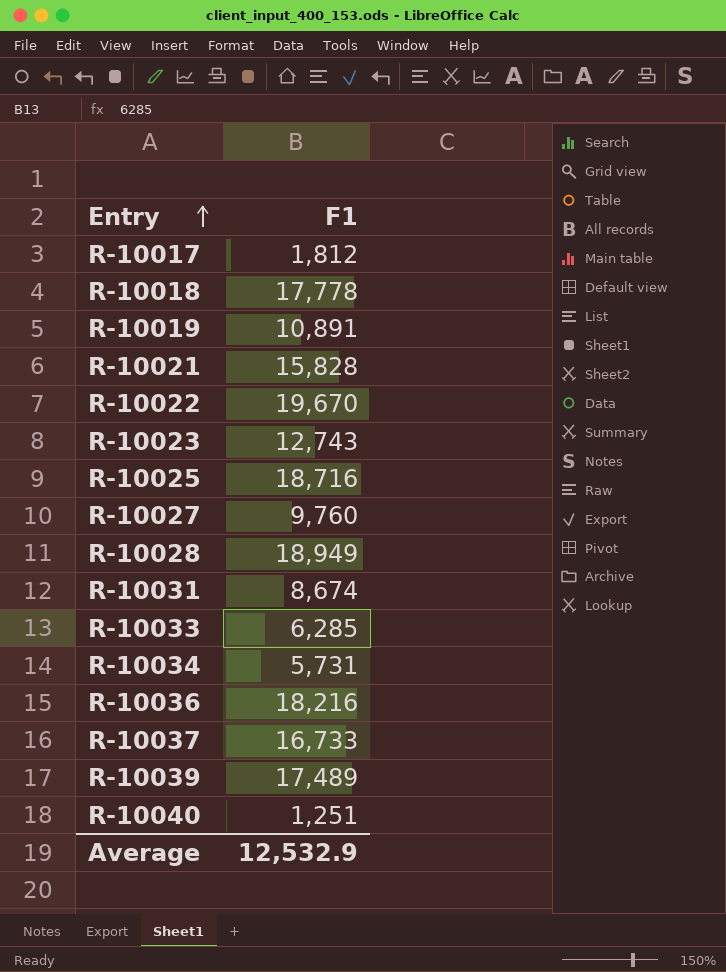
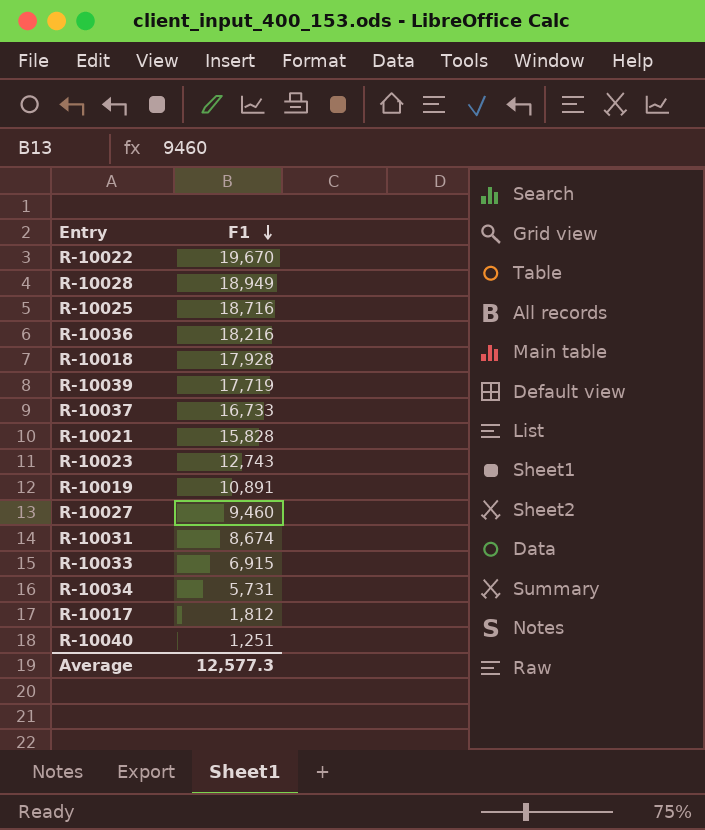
row order: Entry ascending -> F1 descending
R-10018 | F1: 17,778 -> 17,928
R-10039 | F1: 17,489 -> 17,719
R-10027 | F1: 9,760 -> 9,460
R-10033 | F1: 6,285 -> 6,915
Average | F1: 12,532.9 -> 12,577.3

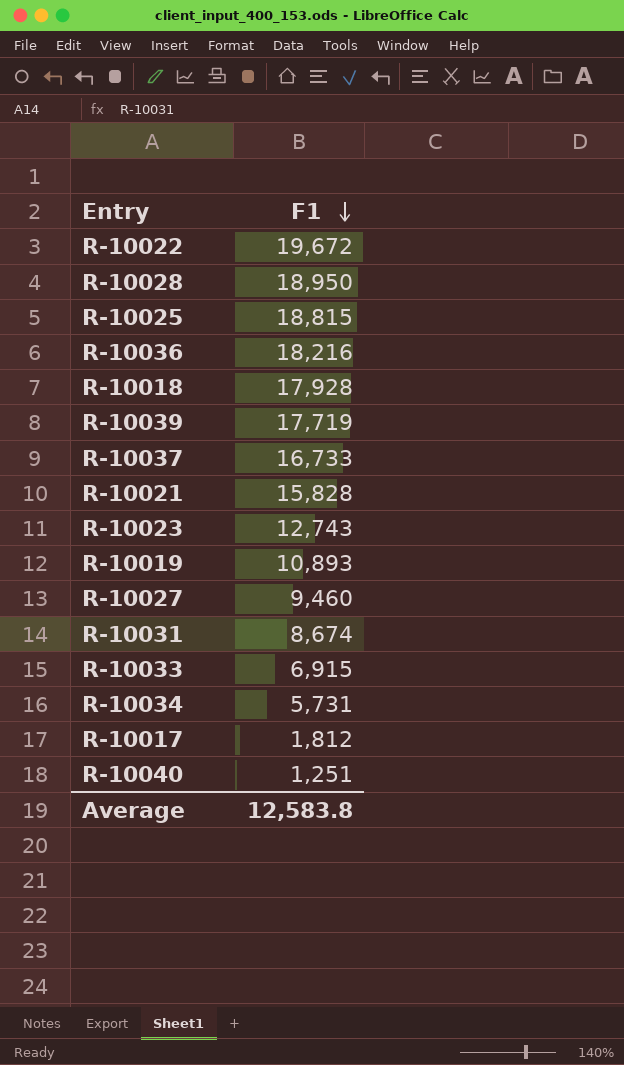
R-10022 | F1: 19,670 -> 19,672
R-10028 | F1: 18,949 -> 18,950
R-10025 | F1: 18,716 -> 18,815
R-10019 | F1: 10,891 -> 10,893
Average | F1: 12,577.3 -> 12,583.8

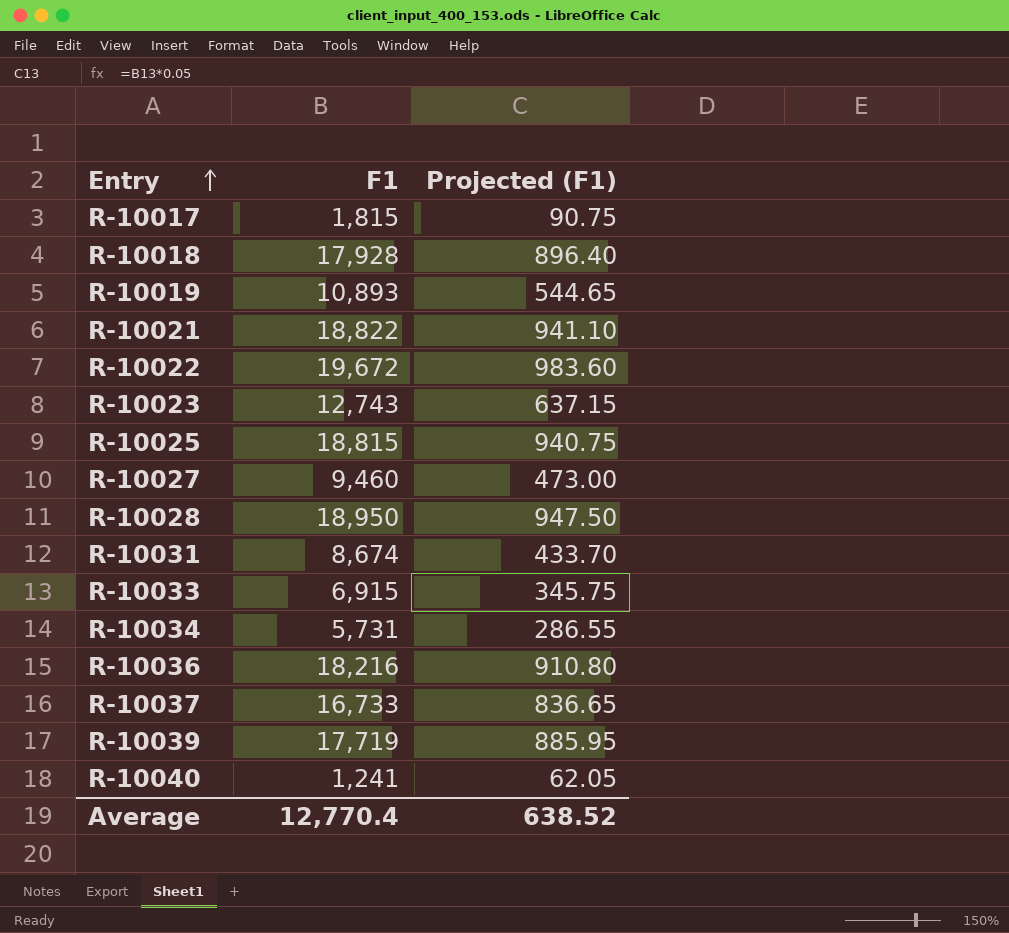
row order: F1 descending -> Entry ascending
column Projected (F1) | formula: none -> [F1] * 0.05
R-10017 | F1: 1,812 -> 1,815
R-10021 | F1: 15,828 -> 18,822
R-10040 | F1: 1,251 -> 1,241
Average | F1: 12,583.8 -> 12,770.4

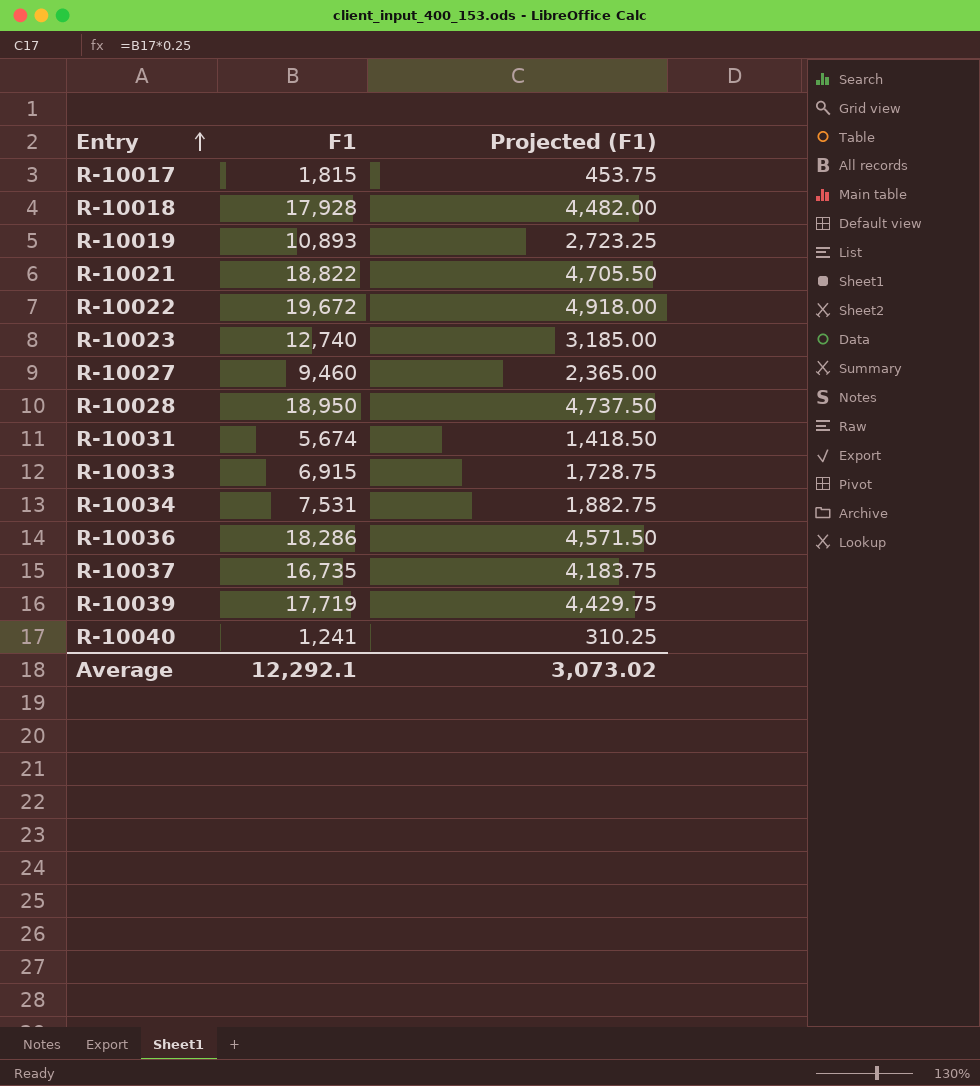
column Projected (F1) | formula: [F1] * 0.05 -> [F1] * 0.25
row R-10025: 18,815 | 940.75 -> none
R-10023 | F1: 12,743 -> 12,740
R-10031 | F1: 8,674 -> 5,674
R-10034 | F1: 5,731 -> 7,531
R-10036 | F1: 18,216 -> 18,286
R-10037 | F1: 16,733 -> 16,735
Average | F1: 12,770.4 -> 12,292.1
Average | Projected (F1): 638.52 -> 3,073.02

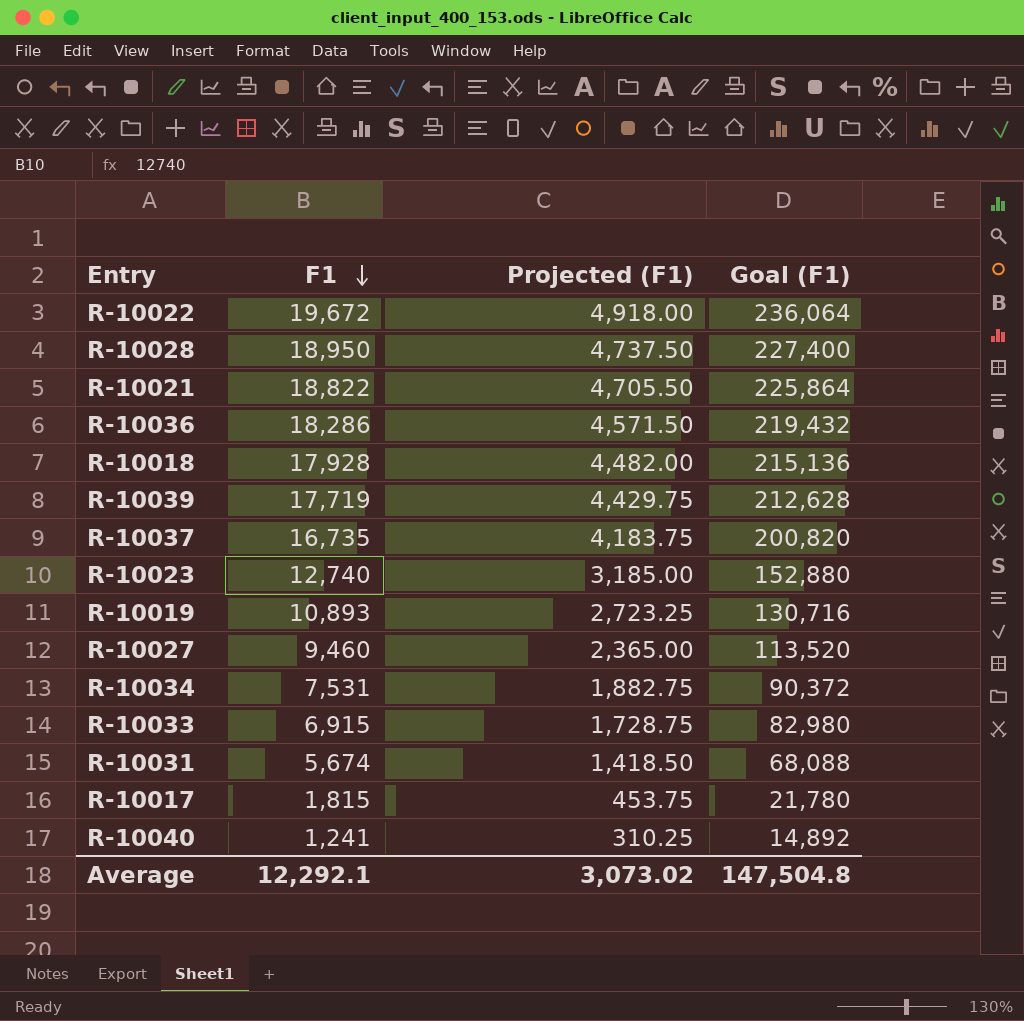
row order: Entry ascending -> F1 descending
column Goal (F1) | formula: none -> [F1] * 12

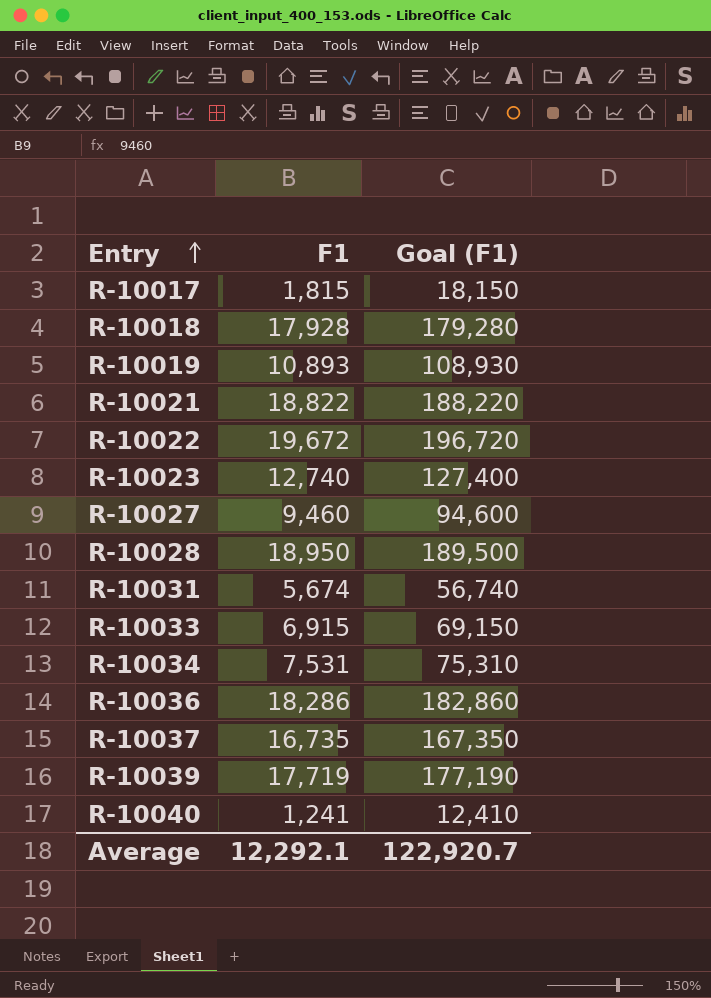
row order: F1 descending -> Entry ascending
column Projected (F1) | formula: [F1] * 0.25 -> none
column Goal (F1) | formula: [F1] * 12 -> [F1] * 10
Average | Goal (F1): 147,504.8 -> 122,920.7

